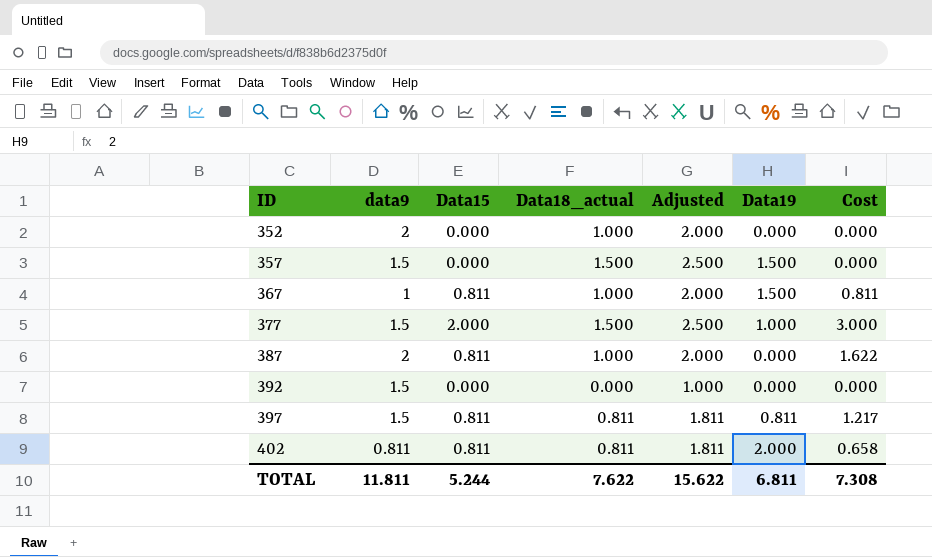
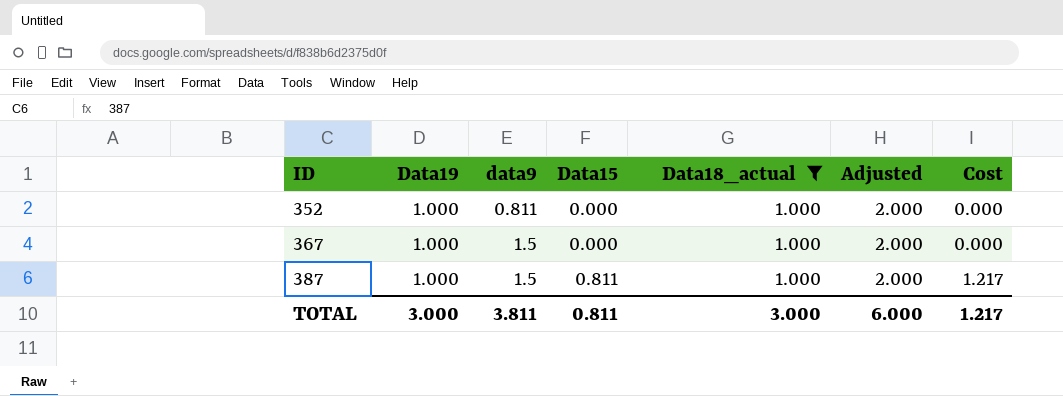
filter: none -> Data18_actual = 1.000
column Data19 | position: 6 -> 2
352 | Data19: 0.000 -> 1.000
352 | data9: 2 -> 0.811
367 | Data19: 1.500 -> 1.000
367 | data9: 1 -> 1.5
367 | Data15: 0.811 -> 0.000
367 | Cost: 0.811 -> 0.000
387 | Data19: 0.000 -> 1.000
387 | data9: 2 -> 1.5
387 | Cost: 1.622 -> 1.217
TOTAL | Data19: 6.811 -> 3.000
TOTAL | data9: 11.811 -> 3.811
TOTAL | Data15: 5.244 -> 0.811
TOTAL | Data18_actual: 7.622 -> 3.000
TOTAL | Adjusted: 15.622 -> 6.000
TOTAL | Cost: 7.308 -> 1.217

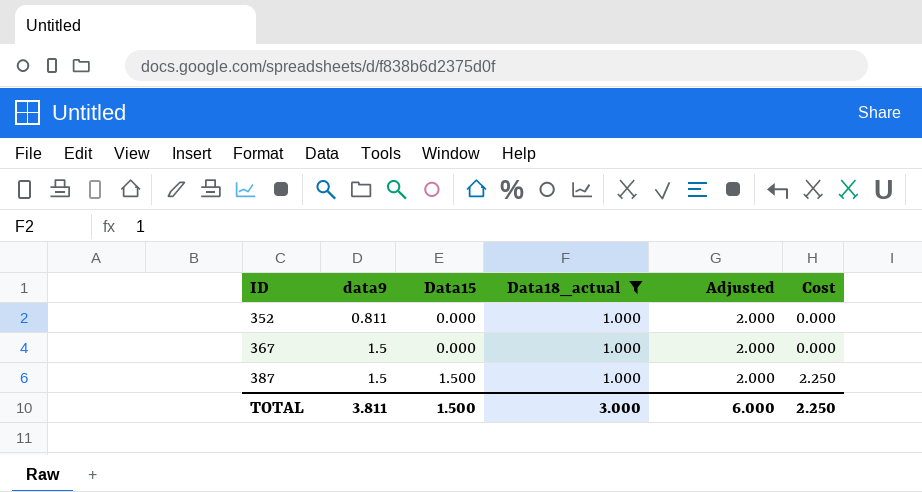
column Data19 | position: 2 -> none
387 | Data15: 0.811 -> 1.500
387 | Cost: 1.217 -> 2.250
TOTAL | Data15: 0.811 -> 1.500
TOTAL | Cost: 1.217 -> 2.250

